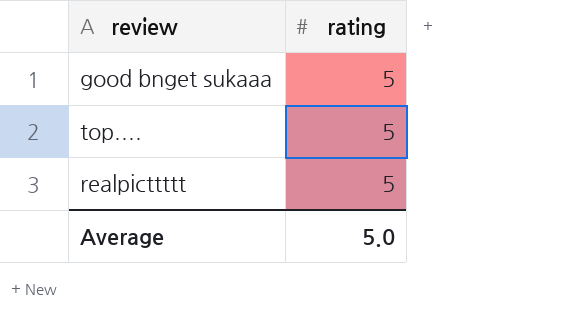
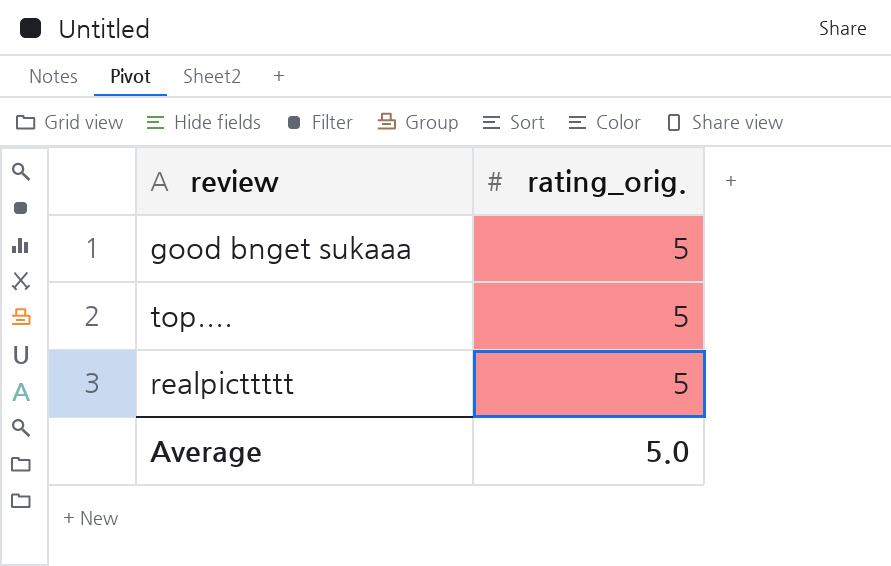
column name: rating -> rating_orig.

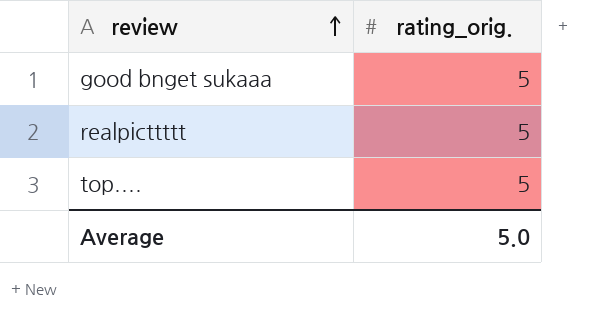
row order: none -> review ascending

